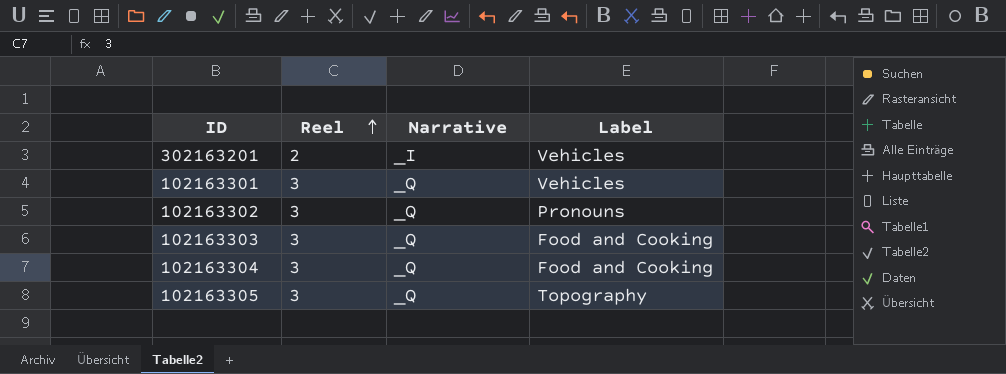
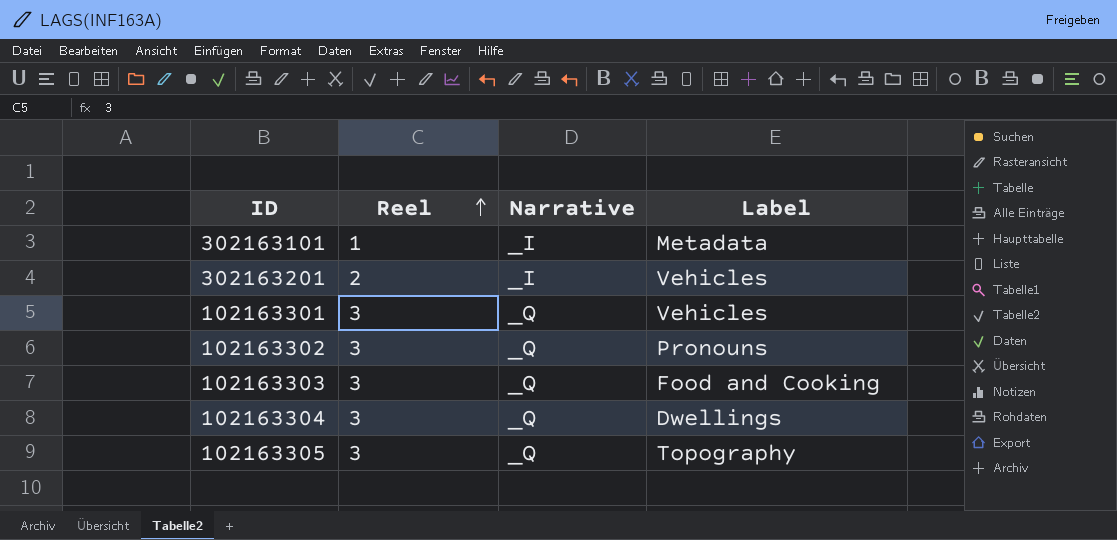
row 302163101: none -> 1 | _I | Metadata
102163304 | Label: Food and Cooking -> Dwellings

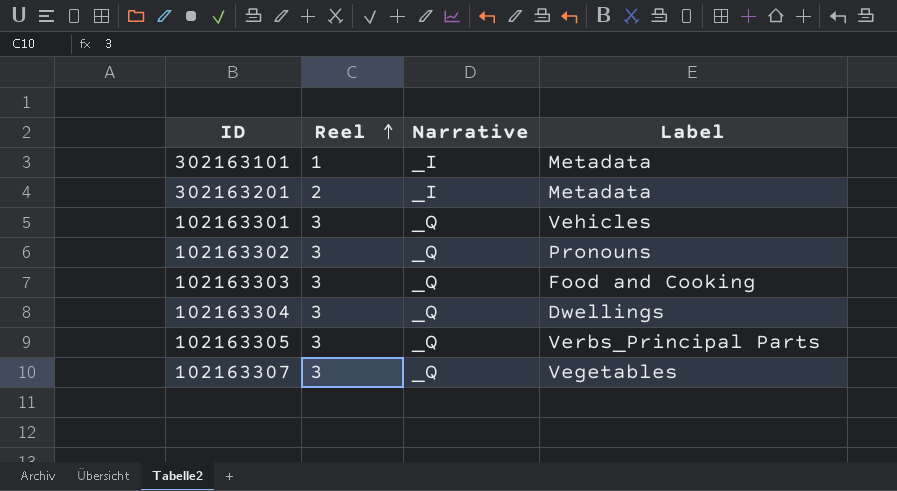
302163201 | Label: Vehicles -> Metadata
102163305 | Label: Topography -> Verbs_Principal Parts
row 102163307: none -> 3 | _Q | Vegetables

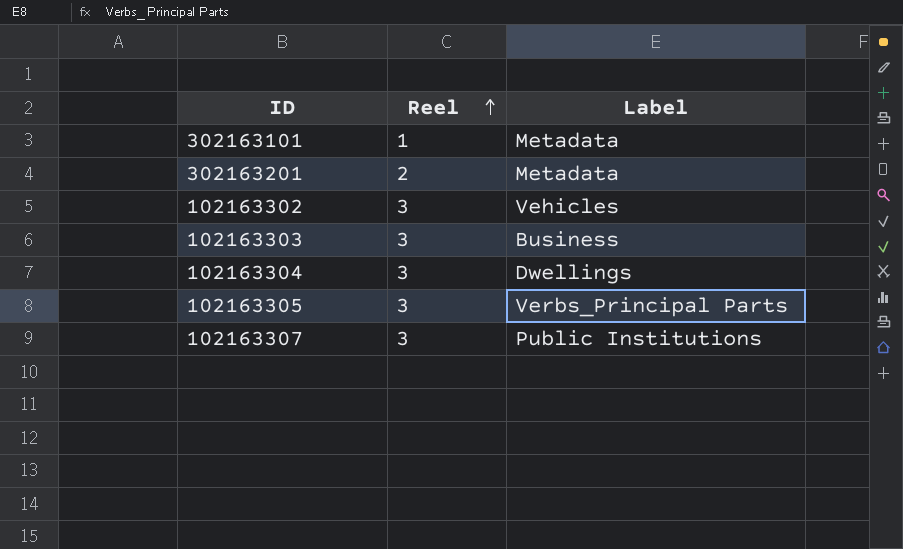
column Narrative | position: 3 -> none
row 102163301: 3 | _Q | Vehicles -> none
102163302 | Label: Pronouns -> Vehicles
102163303 | Label: Food and Cooking -> Business
102163307 | Label: Vegetables -> Public Institutions

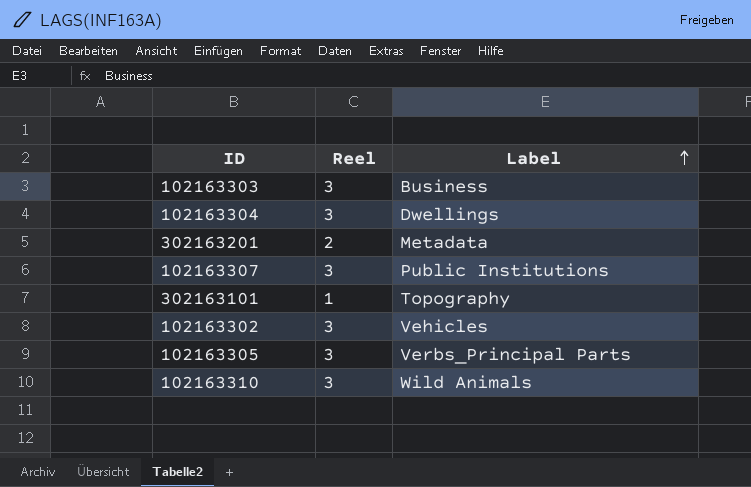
row order: Reel ascending -> Label ascending
302163101 | Label: Metadata -> Topography
row 102163310: none -> 3 | Wild Animals

